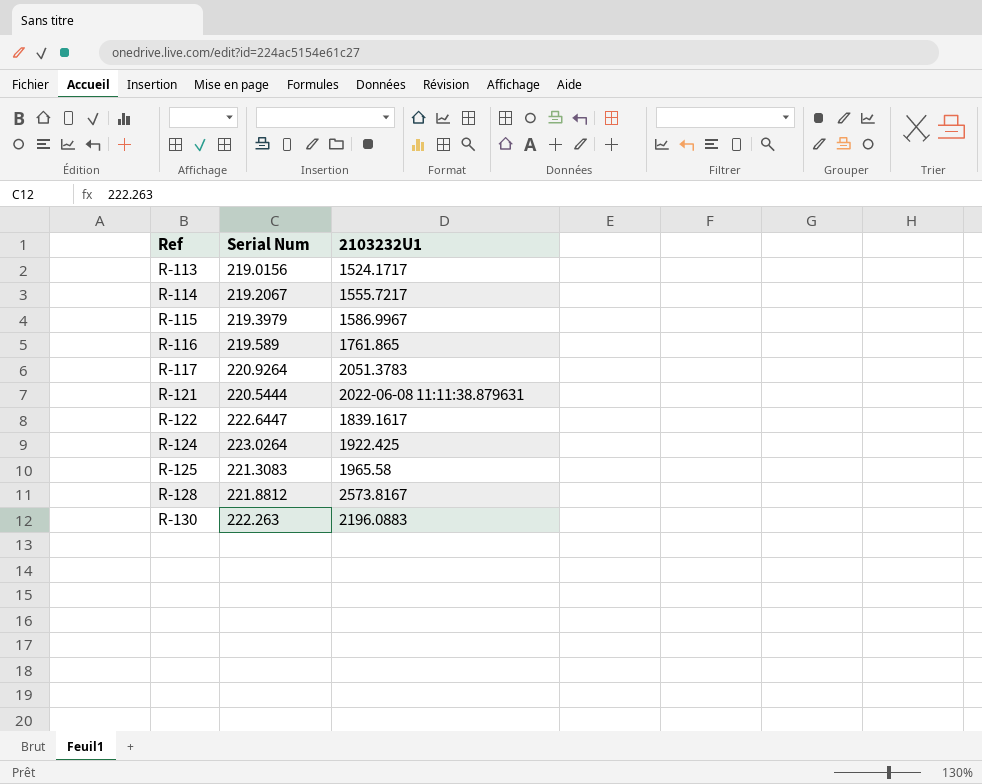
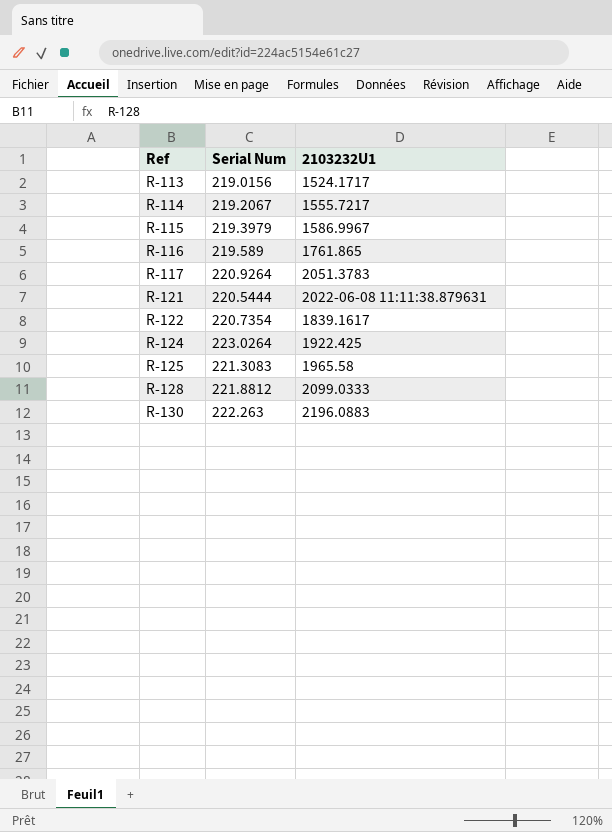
R-122 | Serial Num: 222.6447 -> 220.7354
R-128 | 2103232U1: 2573.8167 -> 2099.0333

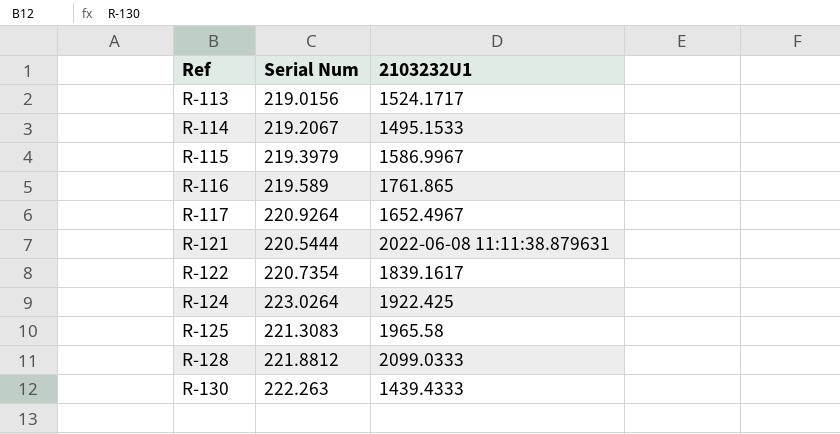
R-114 | 2103232U1: 1555.7217 -> 1495.1533
R-117 | 2103232U1: 2051.3783 -> 1652.4967
R-130 | 2103232U1: 2196.0883 -> 1439.4333

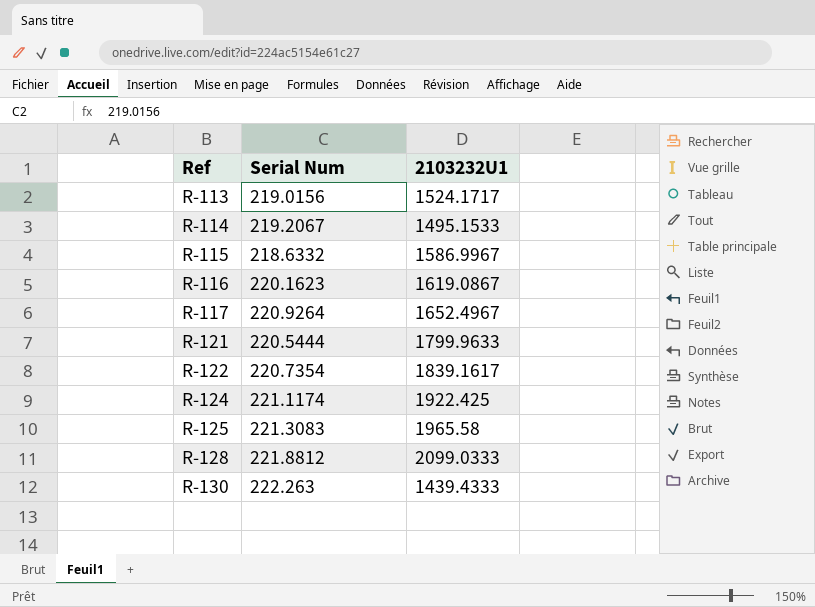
R-115 | Serial Num: 219.3979 -> 218.6332
R-116 | Serial Num: 219.589 -> 220.1623
R-116 | 2103232U1: 1761.865 -> 1619.0867
R-121 | 2103232U1: 2022-06-08 11:11:38.879631 -> 1799.9633
R-124 | Serial Num: 223.0264 -> 221.1174

